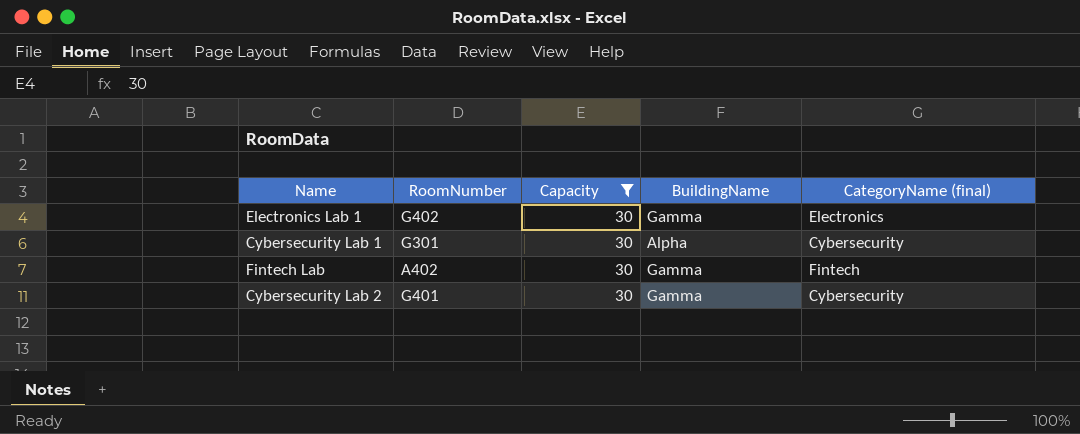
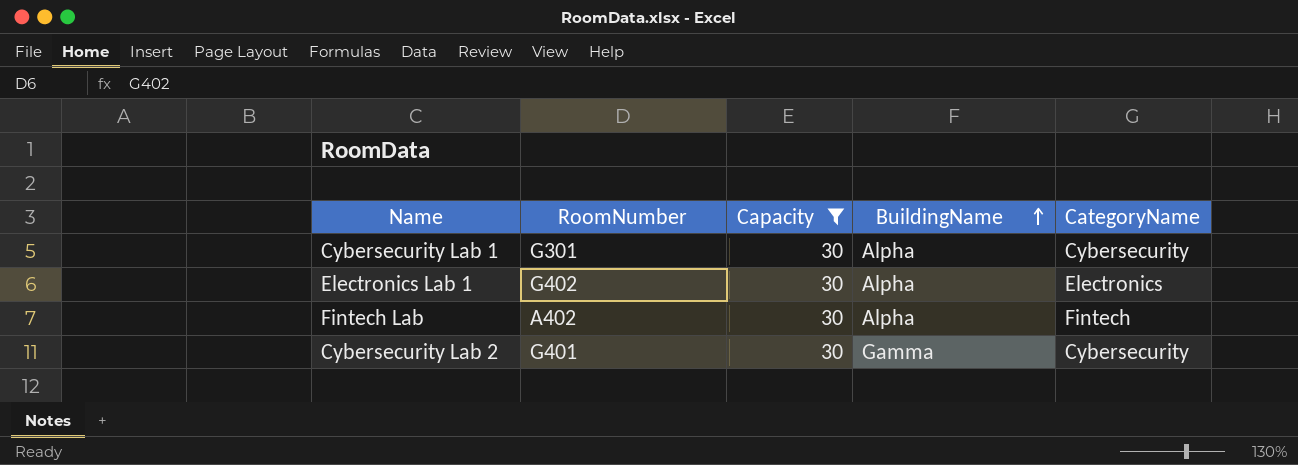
row order: none -> BuildingName ascending
column name: CategoryName (final) -> CategoryName
Electronics Lab 1 | BuildingName: Gamma -> Alpha
Fintech Lab | BuildingName: Gamma -> Alpha

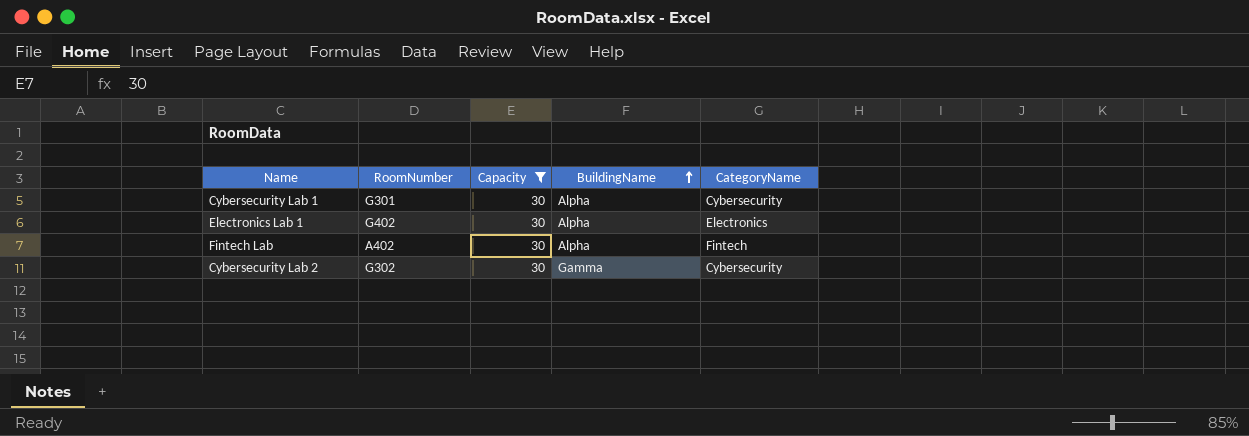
Cybersecurity Lab 2 | RoomNumber: G401 -> G302

